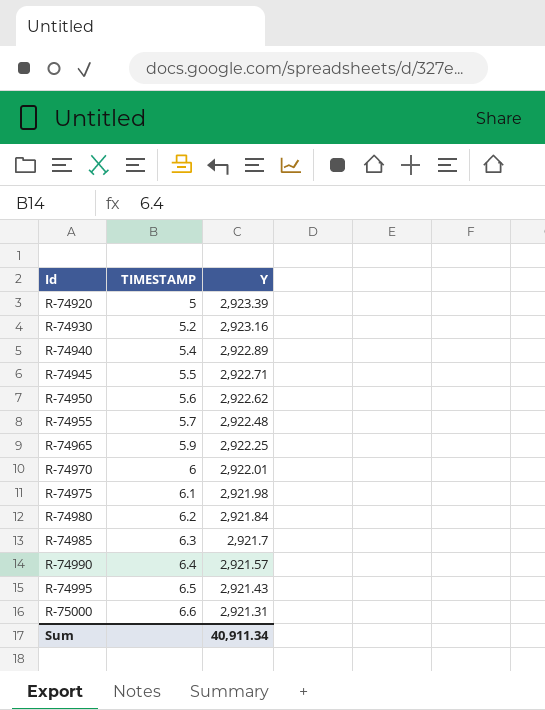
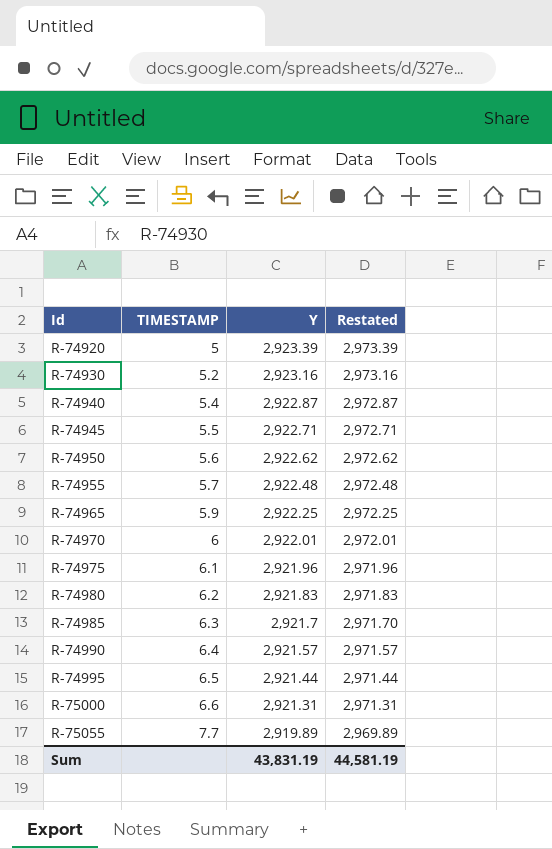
column Restated | formula: none -> [Y] + 50
R-74940 | Y: 2,922.89 -> 2,922.87
R-74975 | Y: 2,921.98 -> 2,921.96
R-74980 | Y: 2,921.84 -> 2,921.83
R-74995 | Y: 2,921.43 -> 2,921.44
row R-75055: none -> 7.7 | 2,919.89 | 2,969.89
Sum | Y: 40,911.34 -> 43,831.19

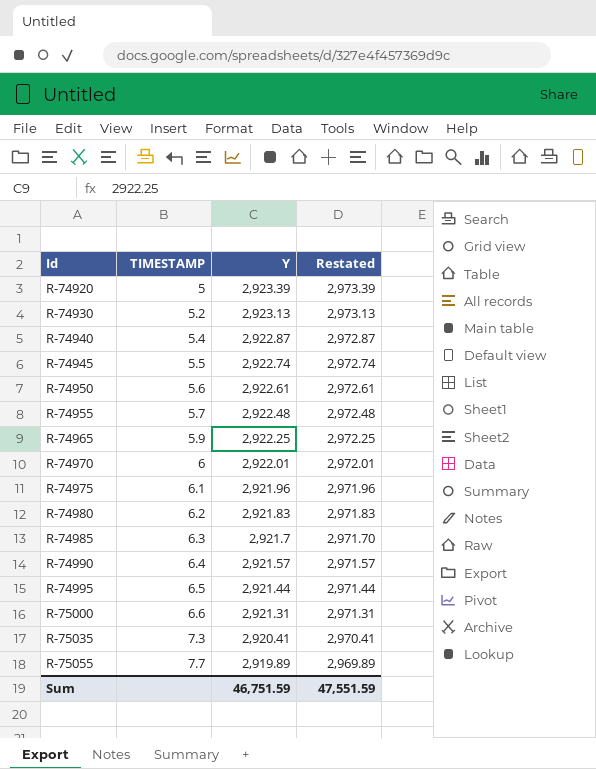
R-74930 | Y: 2,923.16 -> 2,923.13
R-74930 | Restated: 2,973.16 -> 2,973.13
R-74945 | Y: 2,922.71 -> 2,922.74
R-74945 | Restated: 2,972.71 -> 2,972.74
R-74950 | Y: 2,922.62 -> 2,922.61
R-74950 | Restated: 2,972.62 -> 2,972.61
row R-75035: none -> 7.3 | 2,920.41 | 2,970.41
Sum | Y: 43,831.19 -> 46,751.59
Sum | Restated: 44,581.19 -> 47,551.59

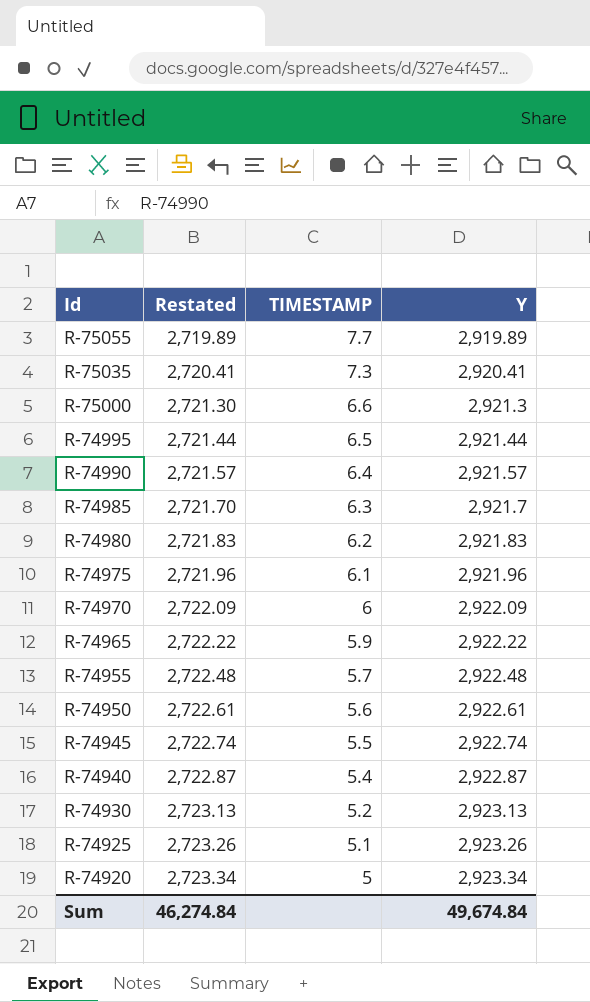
row order: Id ascending -> Id descending
column Restated | formula: [Y] + 50 -> [Y] - 200
column Restated | position: 4 -> 2
R-75000 | Y: 2,921.31 -> 2,921.3
R-74970 | Y: 2,922.01 -> 2,922.09
R-74965 | Y: 2,922.25 -> 2,922.22
row R-74925: none -> 2,723.26 | 5.1 | 2,923.26
R-74920 | Y: 2,923.39 -> 2,923.34
Sum | Restated: 47,551.59 -> 46,274.84
Sum | Y: 46,751.59 -> 49,674.84

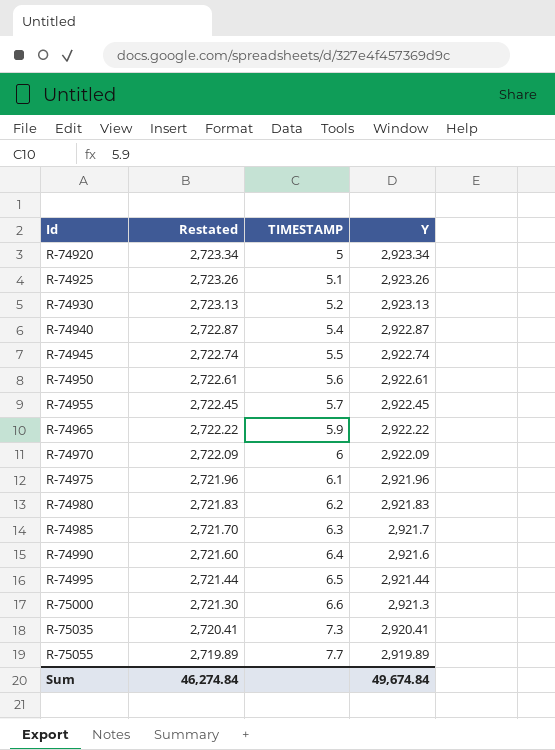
row order: Id descending -> Id ascending
R-74955 | Restated: 2,722.48 -> 2,722.45
R-74955 | Y: 2,922.48 -> 2,922.45
R-74990 | Restated: 2,721.57 -> 2,721.60
R-74990 | Y: 2,921.57 -> 2,921.6

